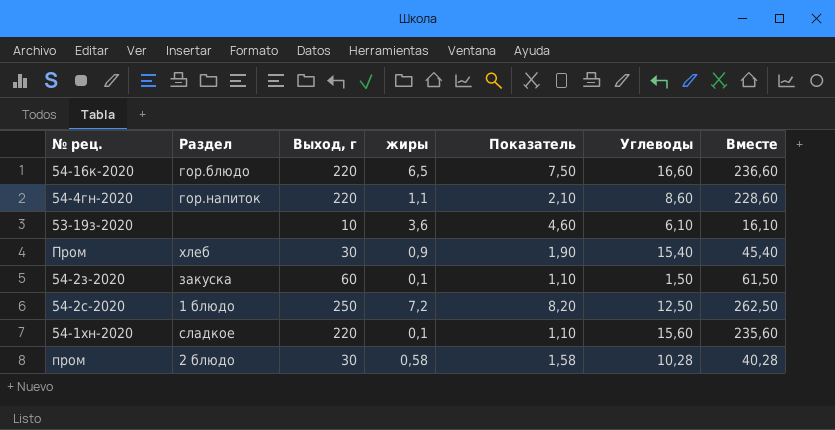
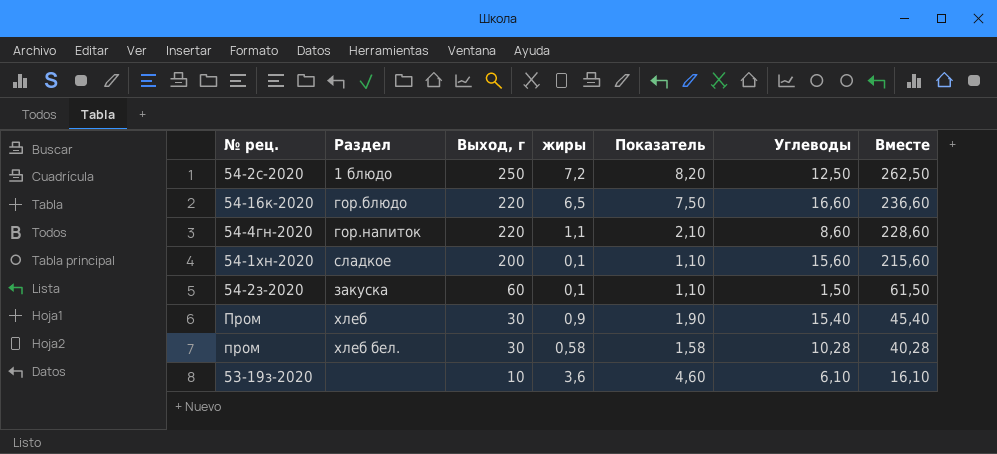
row order: none -> Выход, г descending
54-1хн-2020 | Выход, г: 220 -> 200
54-1хн-2020 | Вместе: 235,60 -> 215,60
пром | Раздел: 2 блюдо -> хлеб бел.

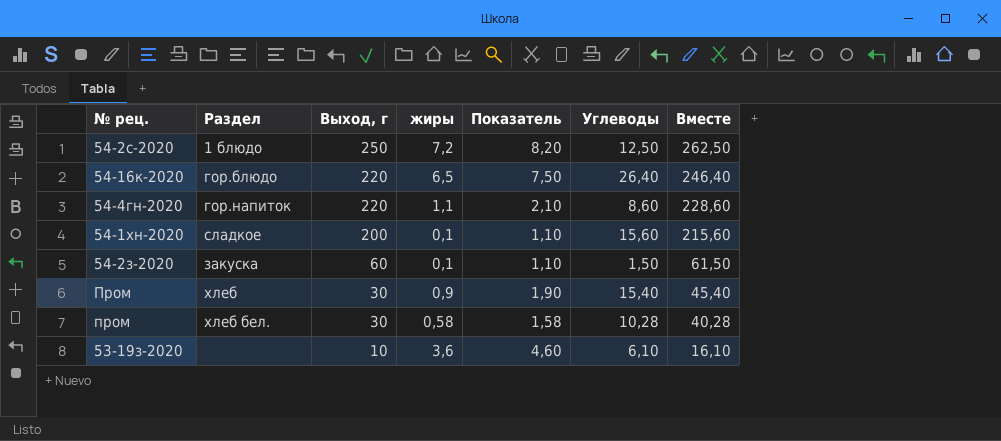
54-16к-2020 | Углеводы: 16,60 -> 26,40
54-16к-2020 | Вместе: 236,60 -> 246,40

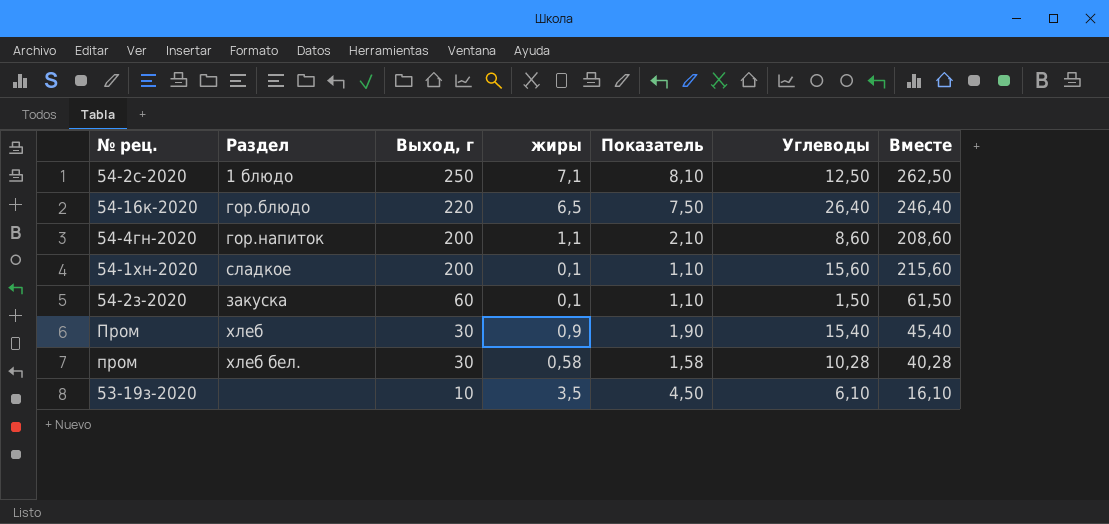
54-2с-2020 | жиры: 7,2 -> 7,1
54-2с-2020 | Показатель: 8,20 -> 8,10
54-4гн-2020 | Выход, г: 220 -> 200
54-4гн-2020 | Вместе: 228,60 -> 208,60
53-19з-2020 | жиры: 3,6 -> 3,5
53-19з-2020 | Показатель: 4,60 -> 4,50

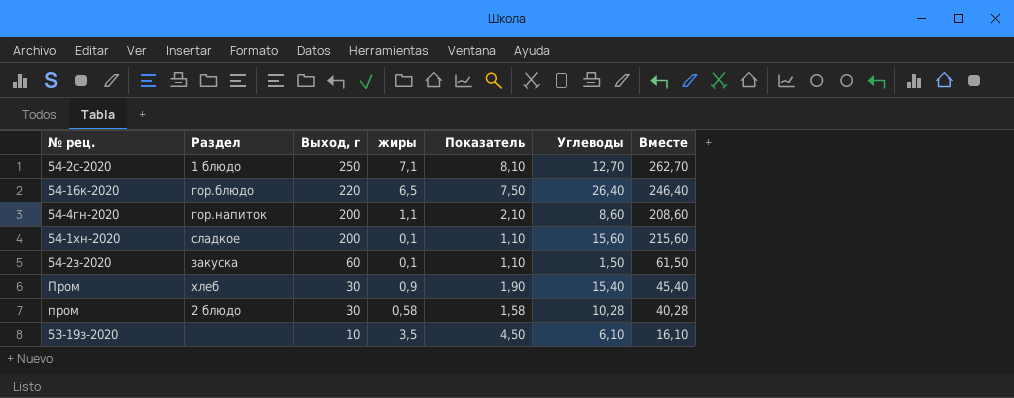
54-2с-2020 | Углеводы: 12,50 -> 12,70
54-2с-2020 | Вместе: 262,50 -> 262,70
пром | Раздел: хлеб бел. -> 2 блюдо

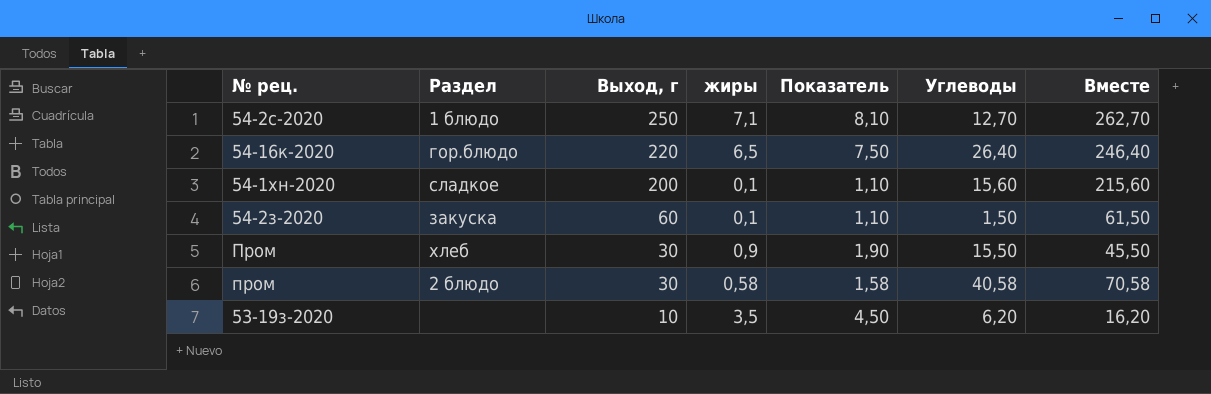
row 54-4гн-2020: гор.напиток | 200 | 1,1 | 2,10 | 8,60 | 208,60 -> none
Пром | Углеводы: 15,40 -> 15,50
Пром | Вместе: 45,40 -> 45,50
пром | Углеводы: 10,28 -> 40,58
пром | Вместе: 40,28 -> 70,58
53-19з-2020 | Углеводы: 6,10 -> 6,20
53-19з-2020 | Вместе: 16,10 -> 16,20

